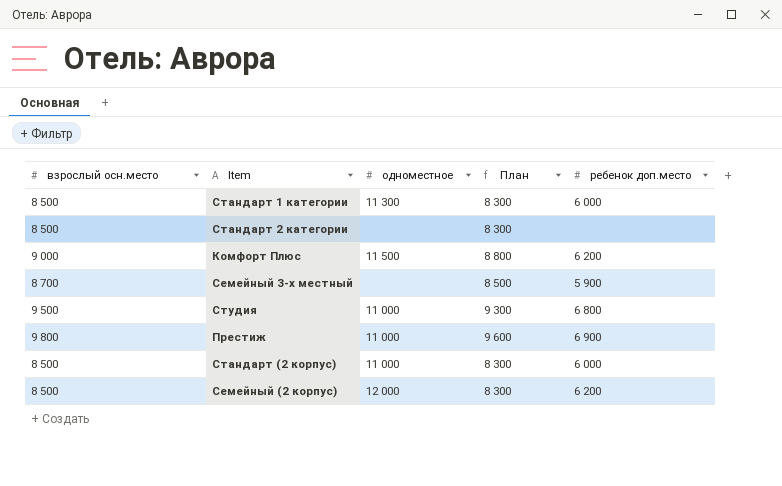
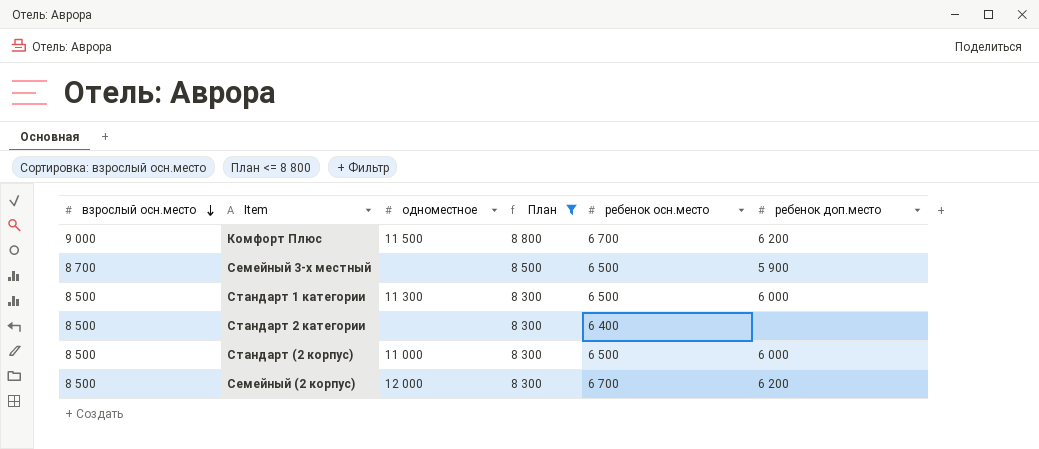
filter: none -> План <= 8 800
row order: none -> взрослый осн.место descending
column ребенок осн.место | position: none -> 5

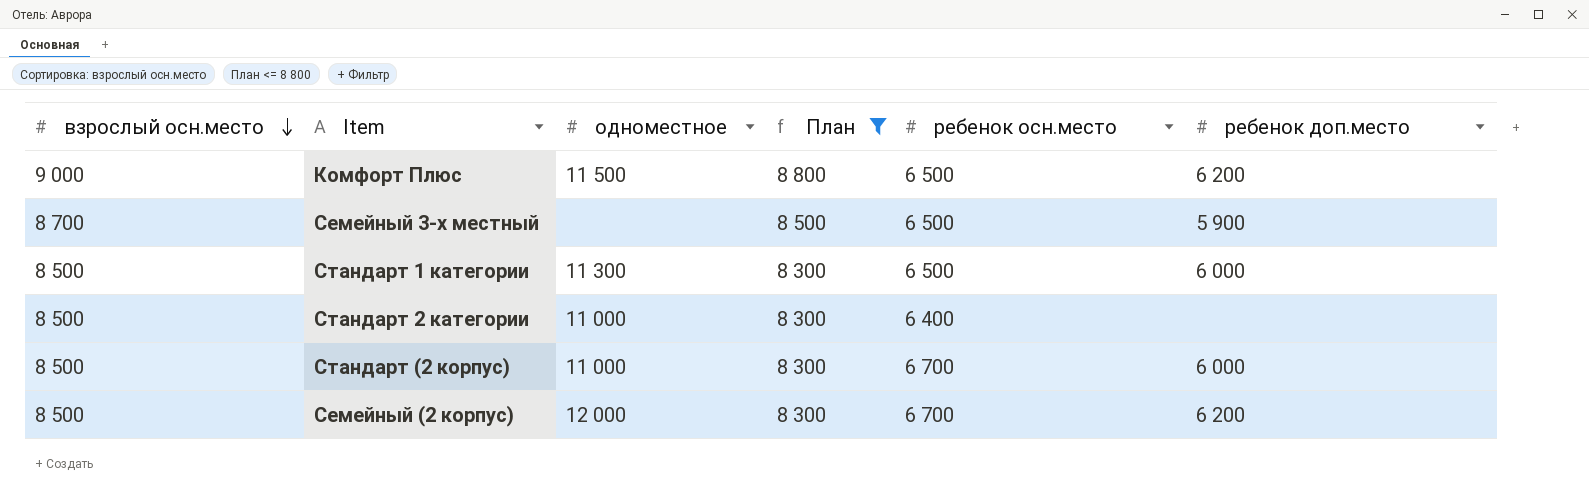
Комфорт Плюс | ребенок осн.место: 6 700 -> 6 500
Стандарт 2 категории | одноместное: none -> 11 000
Стандарт (2 корпус) | ребенок осн.место: 6 500 -> 6 700

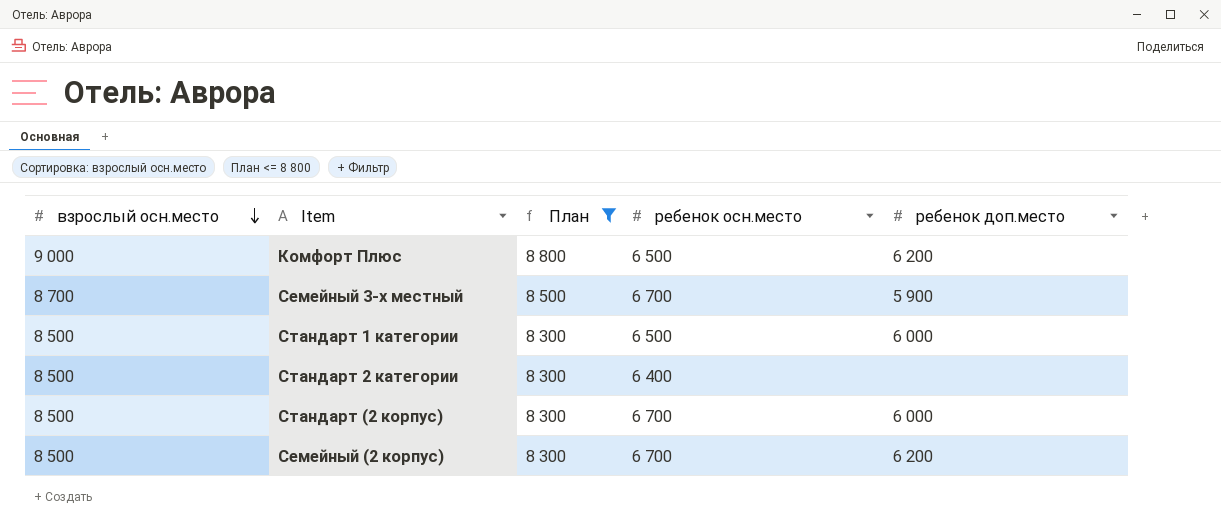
column одноместное | position: 3 -> none
Семейный 3-х местный | ребенок осн.место: 6 500 -> 6 700

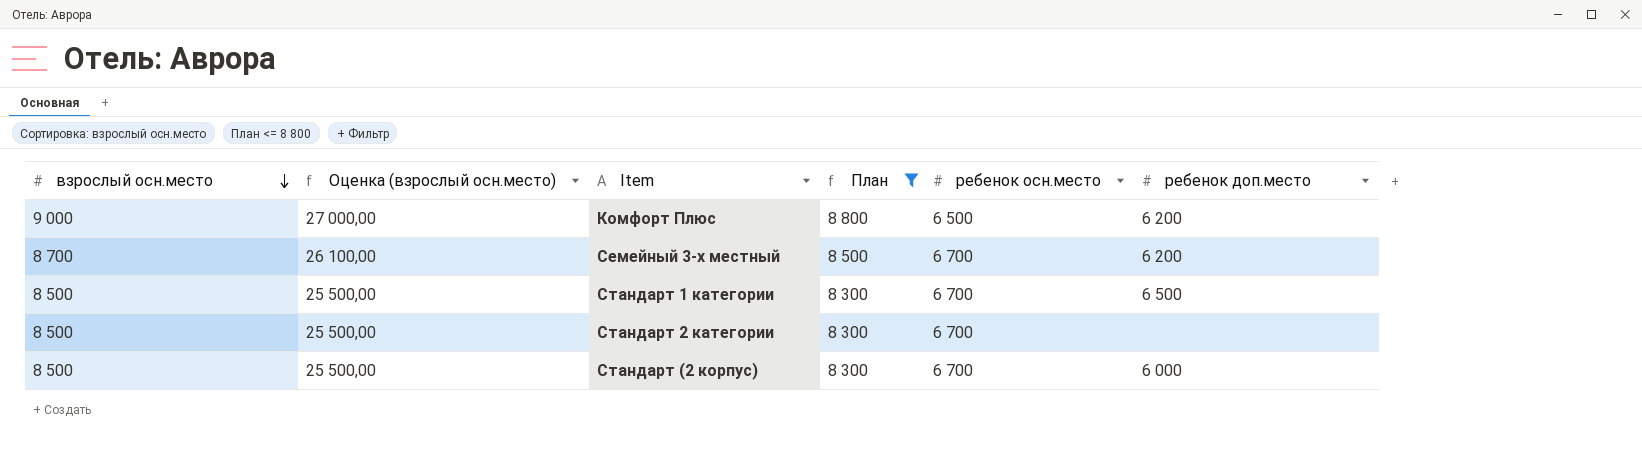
column Оценка (взрослый осн.место) | formula: none -> [взрослый осн.место] * 3
row Семейный (2 корпус): 8 500 | 8 300 | 6 700 | 6 200 -> none
Семейный 3-х местный | ребенок доп.место: 5 900 -> 6 200
Стандарт 1 категории | ребенок осн.место: 6 500 -> 6 700
Стандарт 1 категории | ребенок доп.место: 6 000 -> 6 500
Стандарт 2 категории | ребенок осн.место: 6 400 -> 6 700

